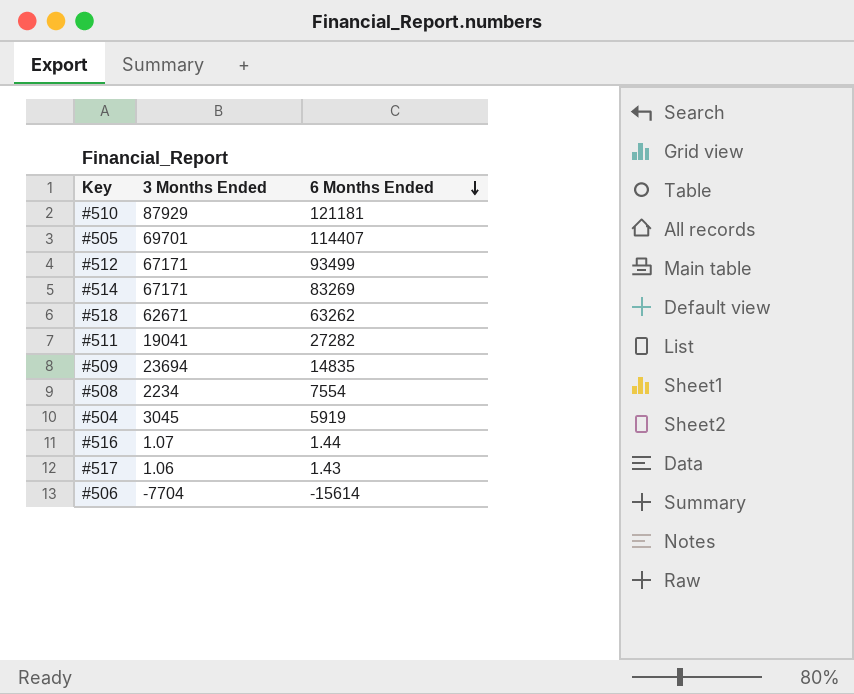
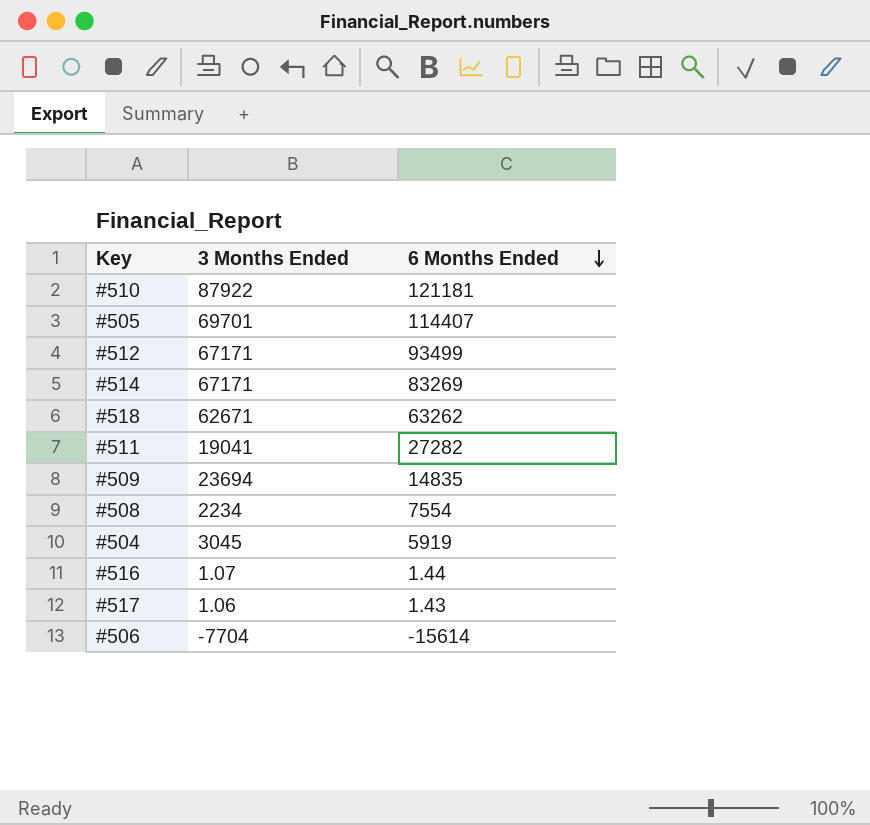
#510 | 3 Months Ended: 87929 -> 87922

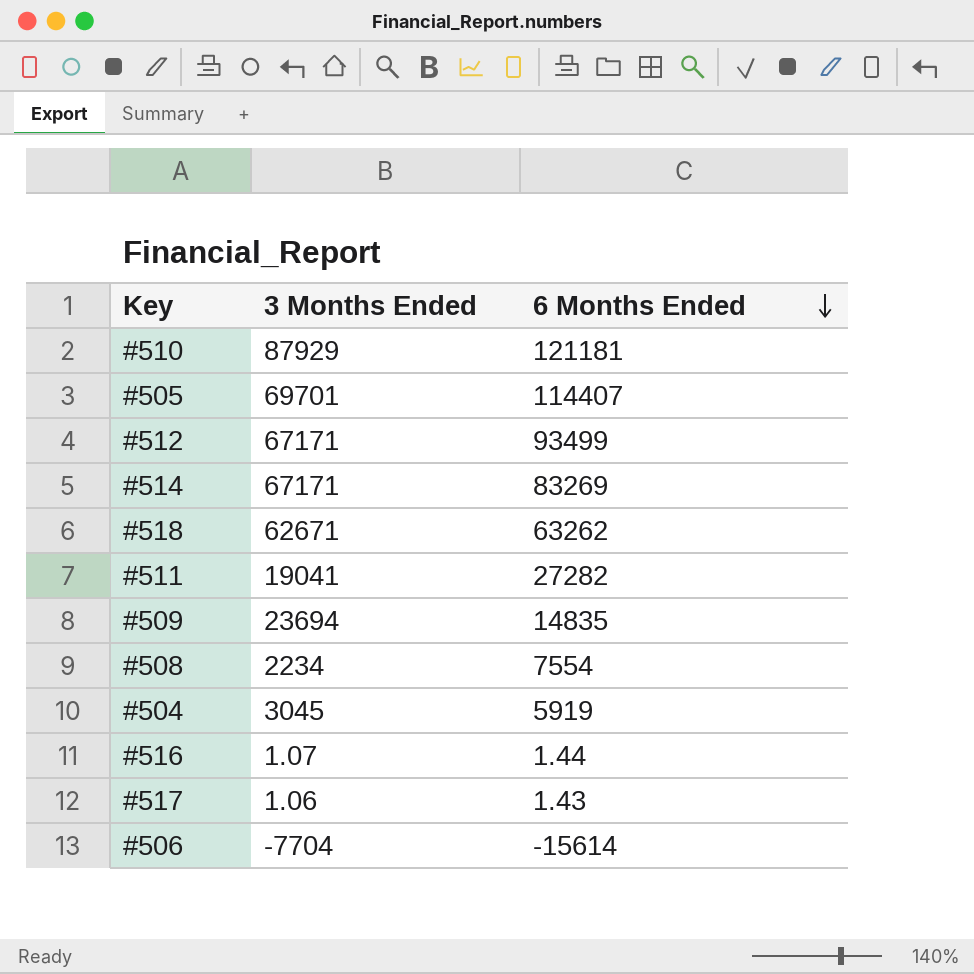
#510 | 3 Months Ended: 87922 -> 87929

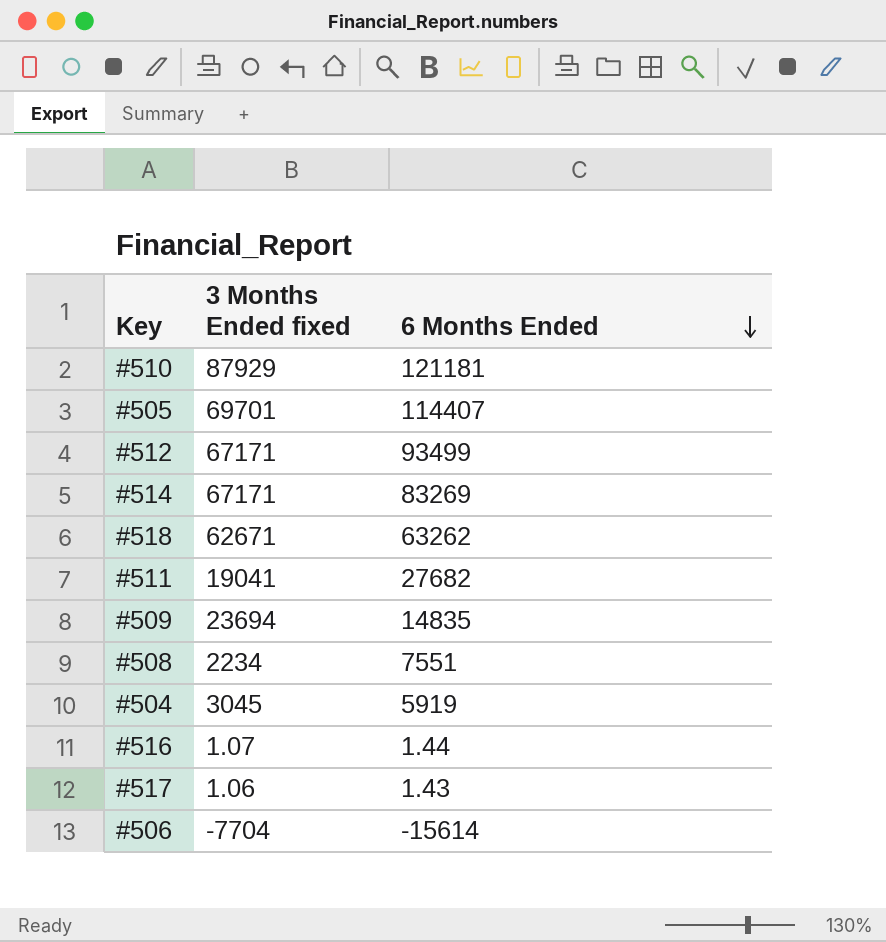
column name: 3 Months Ended -> 3 Months Ended fixed
#511 | 6 Months Ended: 27282 -> 27682
#508 | 6 Months Ended: 7554 -> 7551

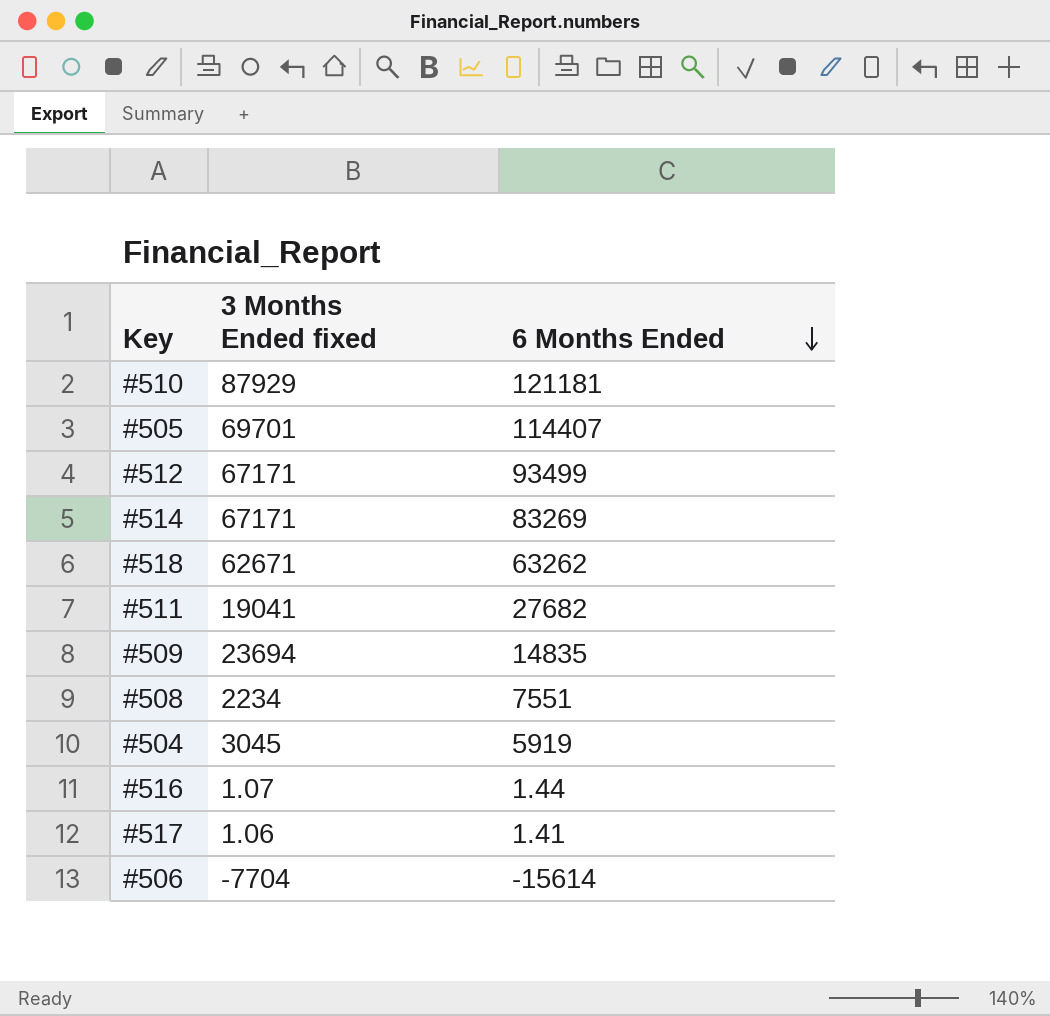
#517 | 6 Months Ended: 1.43 -> 1.41

